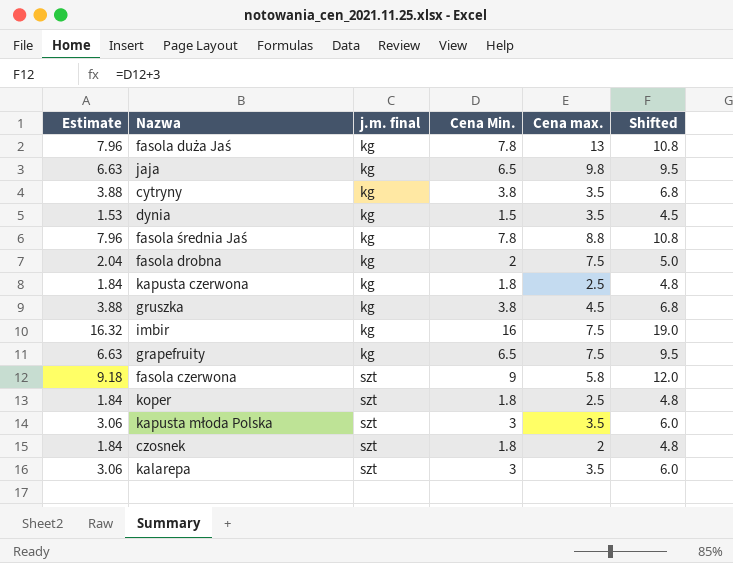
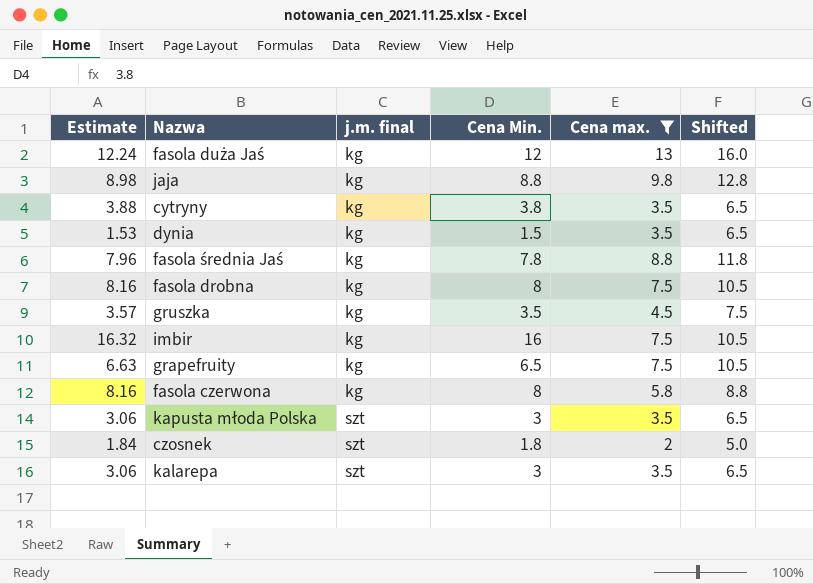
filter: none -> Cena max. != 2.5
column Shifted | formula: [Cena Min.] + 3 -> [Cena max.] + 3
fasola duża Jaś | Estimate: 7.96 -> 12.24
fasola duża Jaś | Cena Min.: 7.8 -> 12
jaja | Estimate: 6.63 -> 8.98
jaja | Cena Min.: 6.5 -> 8.8
fasola drobna | Estimate: 2.04 -> 8.16
fasola drobna | Cena Min.: 2 -> 8
gruszka | Estimate: 3.88 -> 3.57
gruszka | Cena Min.: 3.8 -> 3.5
fasola czerwona | Estimate: 9.18 -> 8.16
fasola czerwona | j.m. final: szt -> kg
fasola czerwona | Cena Min.: 9 -> 8

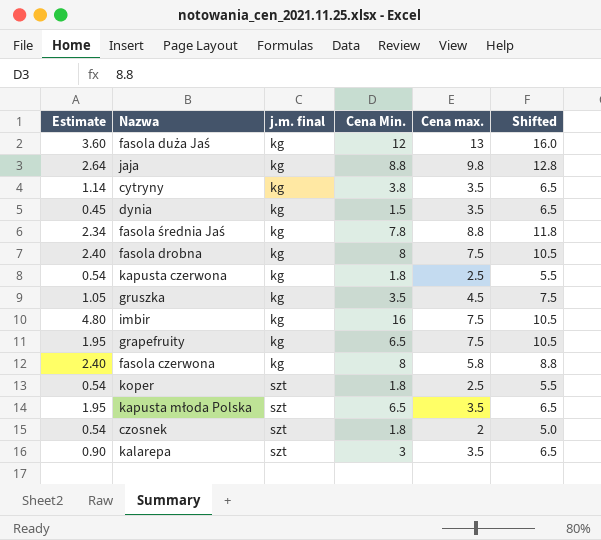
filter: Cena max. != 2.5 -> none
column Estimate | formula: [Cena Min.] * 1.02 -> [Cena Min.] * 0.3
kapusta młoda Polska | Cena Min.: 3 -> 6.5

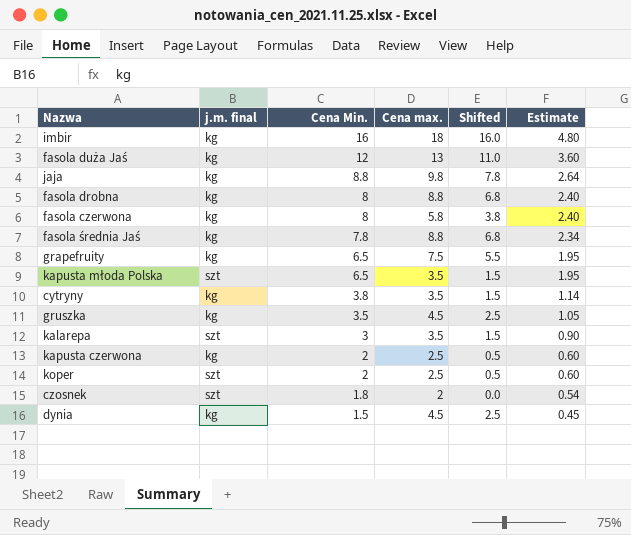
row order: j.m. final ascending -> Cena Min. descending
column Shifted | formula: [Cena max.] + 3 -> [Cena max.] - 2
column Estimate | position: 1 -> 6
imbir | Cena max.: 7.5 -> 18
fasola drobna | Cena max.: 7.5 -> 8.8
kapusta czerwona | Cena Min.: 1.8 -> 2
kapusta czerwona | Estimate: 0.54 -> 0.60
koper | Cena Min.: 1.8 -> 2
koper | Estimate: 0.54 -> 0.60
dynia | Cena max.: 3.5 -> 4.5

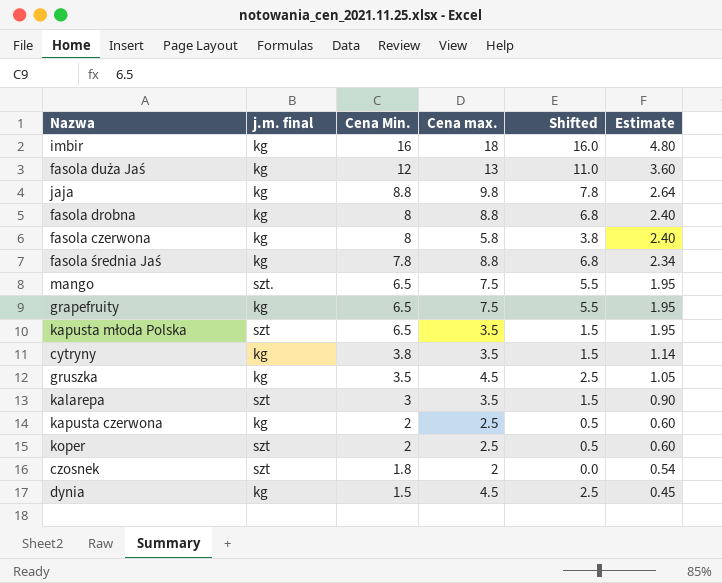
row mango: none -> szt. | 6.5 | 7.5 | 5.5 | 1.95

